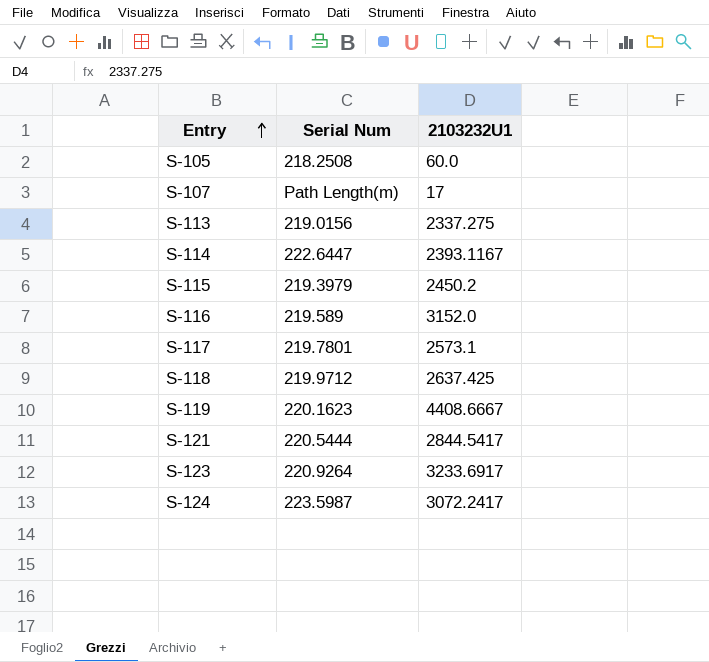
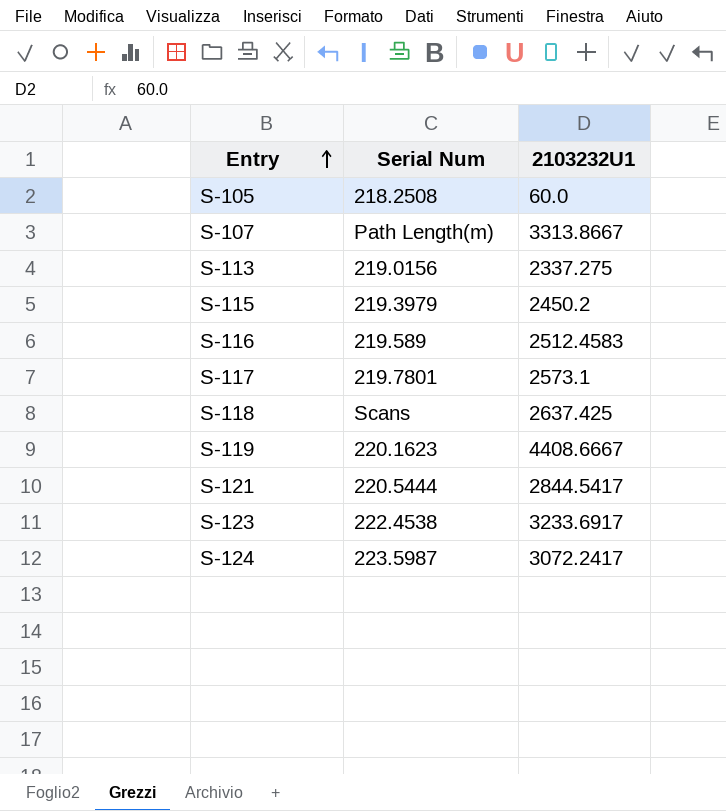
row S-114: 222.6447 | 2393.1167 -> none
S-107 | 2103232U1: 17 -> 3313.8667
S-116 | 2103232U1: 3152.0 -> 2512.4583
S-118 | Serial Num: 219.9712 -> Scans
S-123 | Serial Num: 220.9264 -> 222.4538

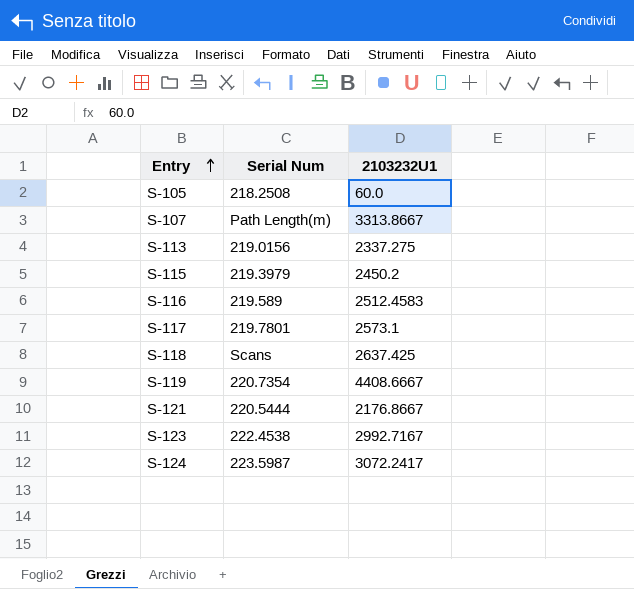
S-119 | Serial Num: 220.1623 -> 220.7354
S-121 | 2103232U1: 2844.5417 -> 2176.8667
S-123 | 2103232U1: 3233.6917 -> 2992.7167

